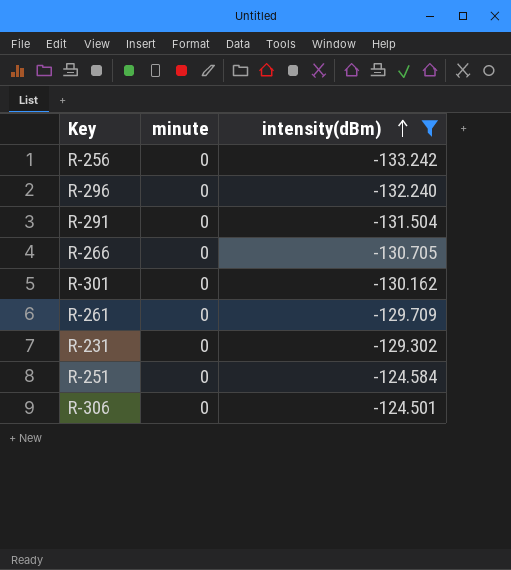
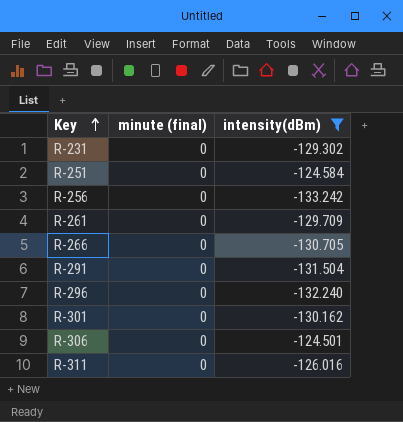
row order: intensity(dBm) ascending -> Key ascending
column name: minute -> minute (final)
row R-311: none -> 0 | -126.016

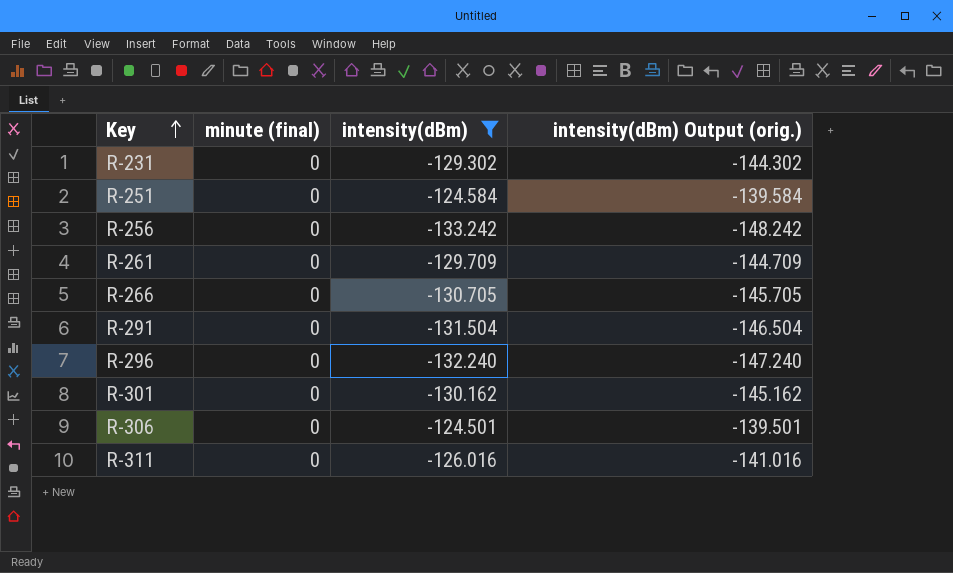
column intensity(dBm) Output (orig.) | formula: none -> [intensity(dBm)] - 15

